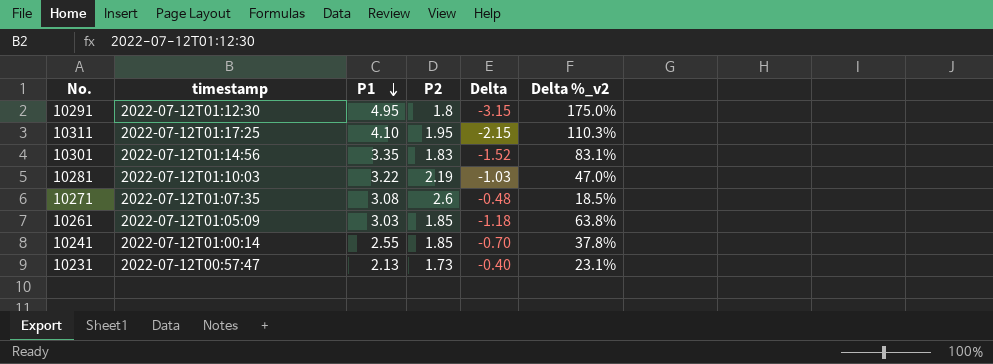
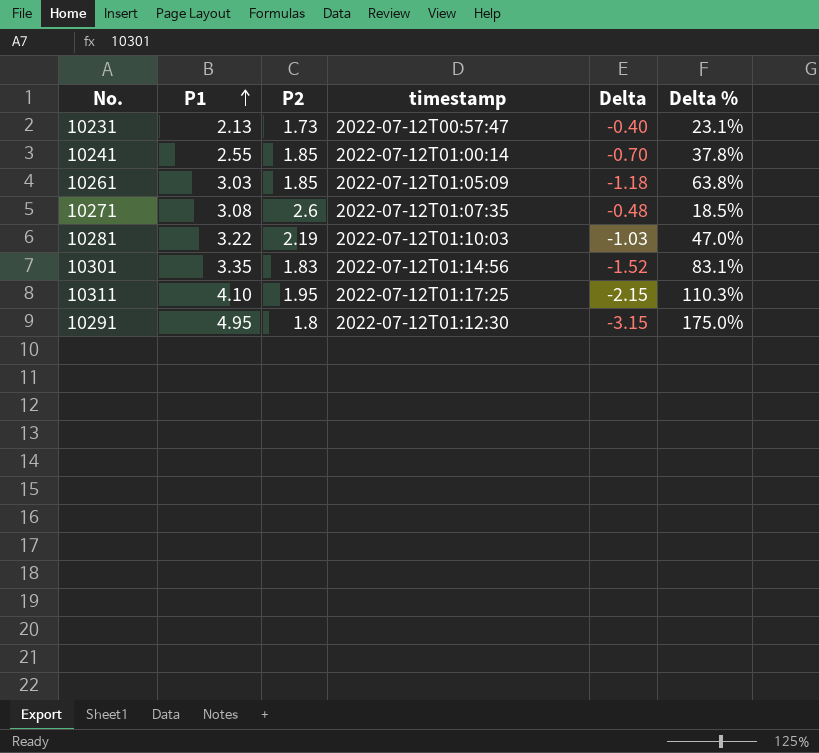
row order: P1 descending -> P1 ascending
column timestamp | position: 2 -> 4
column name: Delta %_v2 -> Delta %

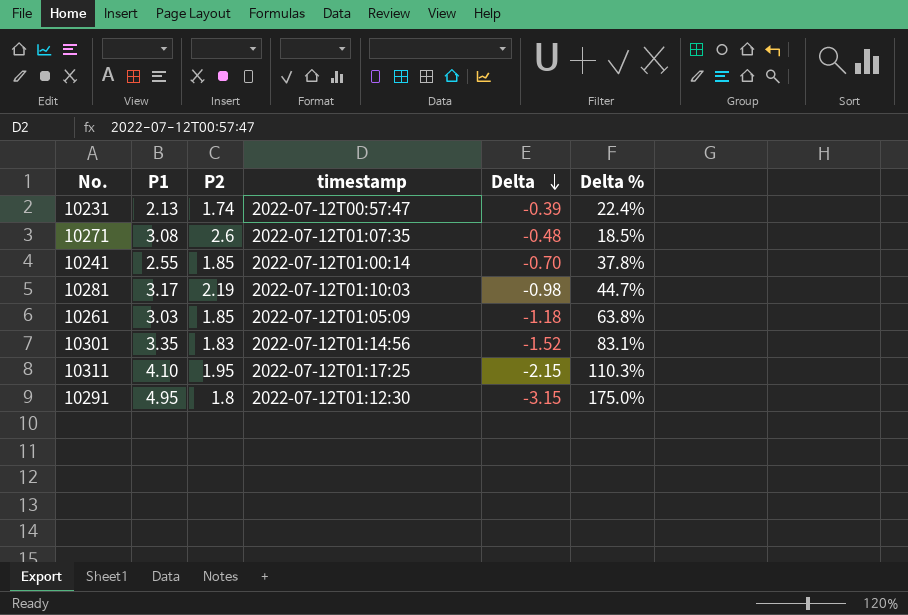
row order: P1 ascending -> Delta descending
10231 | P2: 1.73 -> 1.74
10231 | Delta: -0.40 -> -0.39
10231 | Delta %: 23.1% -> 22.4%
10281 | P1: 3.22 -> 3.17
10281 | Delta: -1.03 -> -0.98
10281 | Delta %: 47.0% -> 44.7%

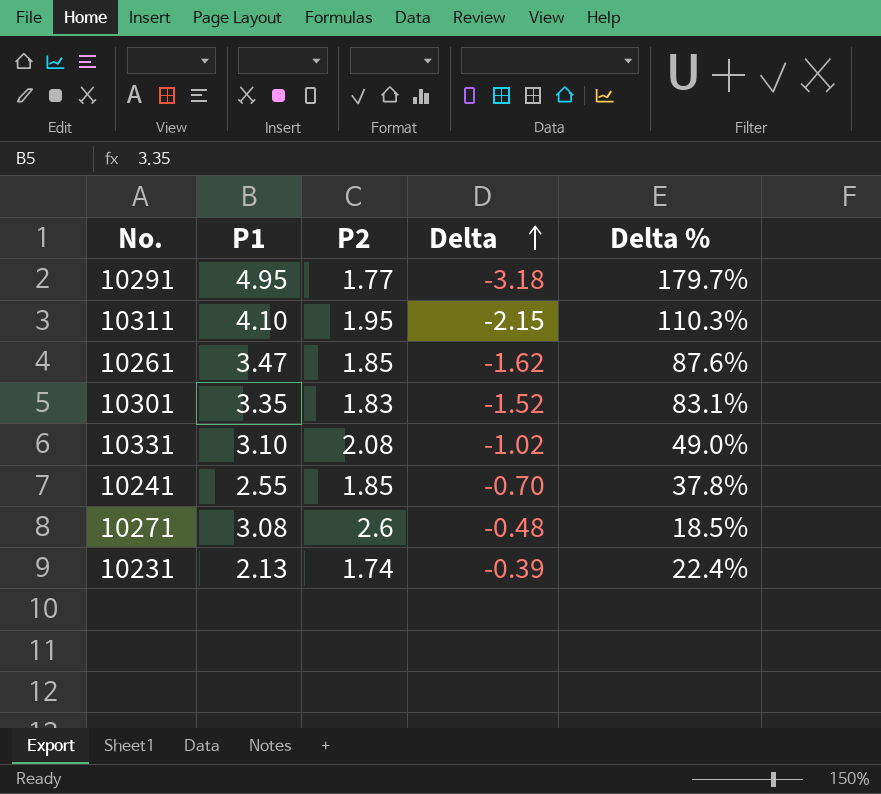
row order: Delta descending -> Delta ascending
column timestamp | position: 4 -> none
row 10281: 3.17 | 2.19 | 2022-07-12T01:10:03 | -0.98 | 44.7% -> none
10291 | P2: 1.8 -> 1.77
10291 | Delta: -3.15 -> -3.18
10291 | Delta %: 175.0% -> 179.7%
10261 | P1: 3.03 -> 3.47
10261 | Delta: -1.18 -> -1.62
10261 | Delta %: 63.8% -> 87.6%
row 10331: none -> 3.10 | 2.08 | -1.02 | 49.0%

